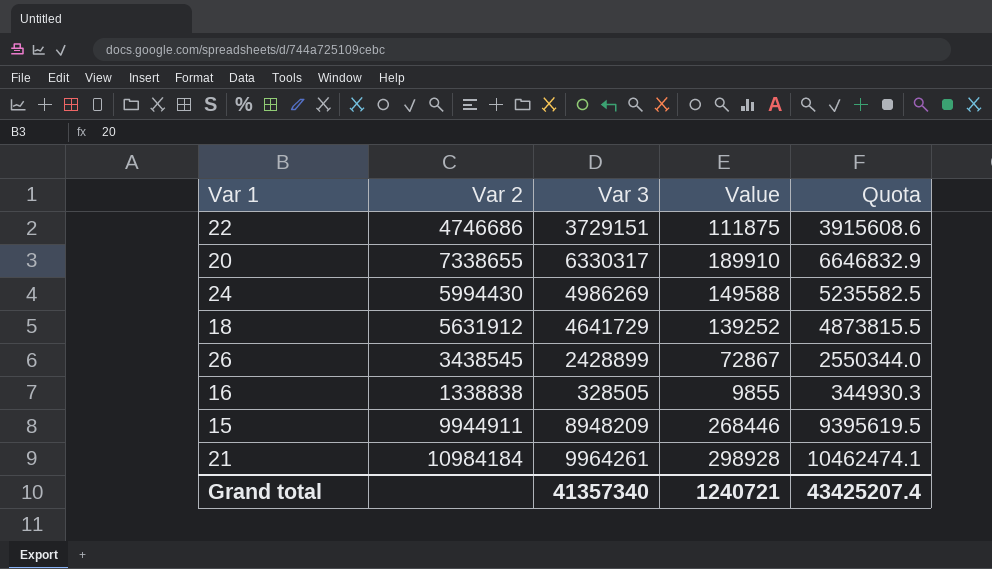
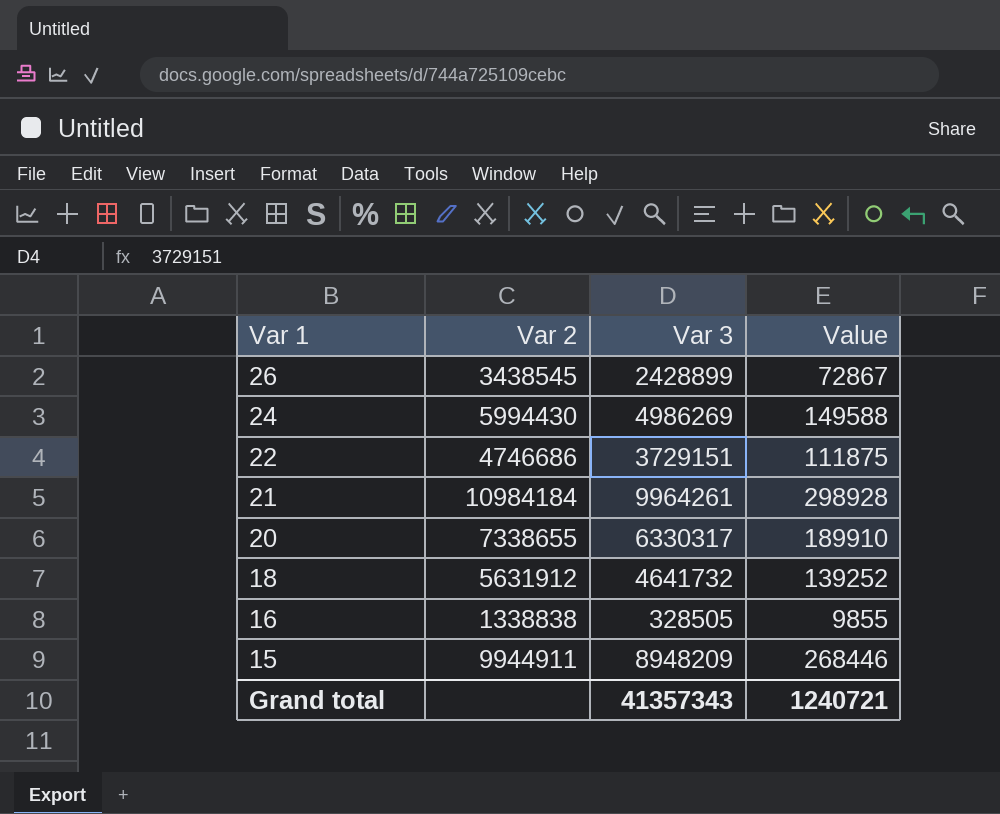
row order: none -> Var 1 descending
column Quota | formula: [Var 3] * 1.05 -> none
18 | Var 3: 4641729 -> 4641732
Grand total | Var 3: 41357340 -> 41357343

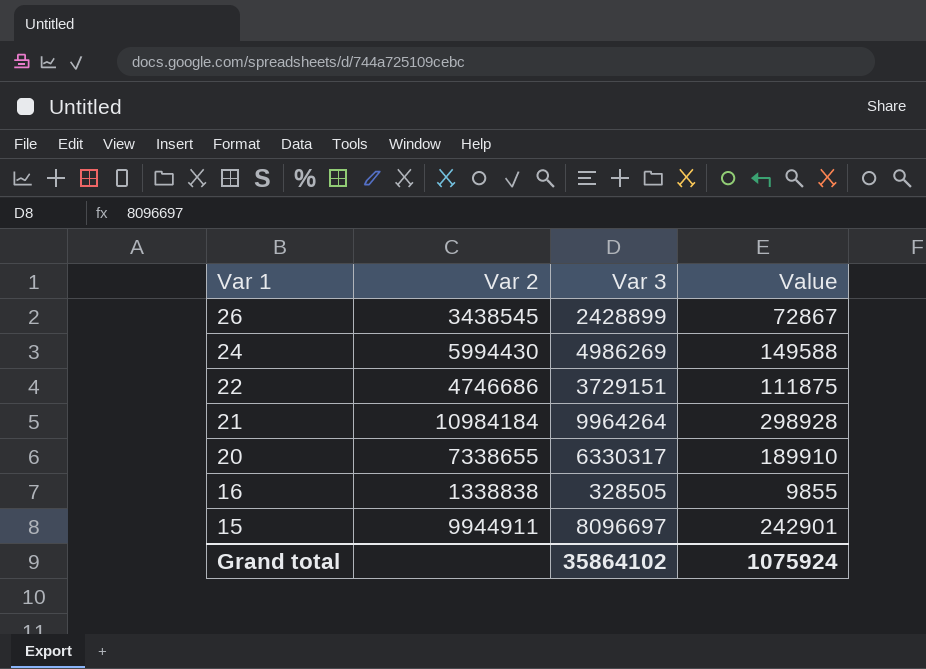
row 18: 5631912 | 4641732 | 139252 -> none
21 | Var 3: 9964261 -> 9964264
15 | Var 3: 8948209 -> 8096697
15 | Value: 268446 -> 242901
Grand total | Var 3: 41357343 -> 35864102
Grand total | Value: 1240721 -> 1075924

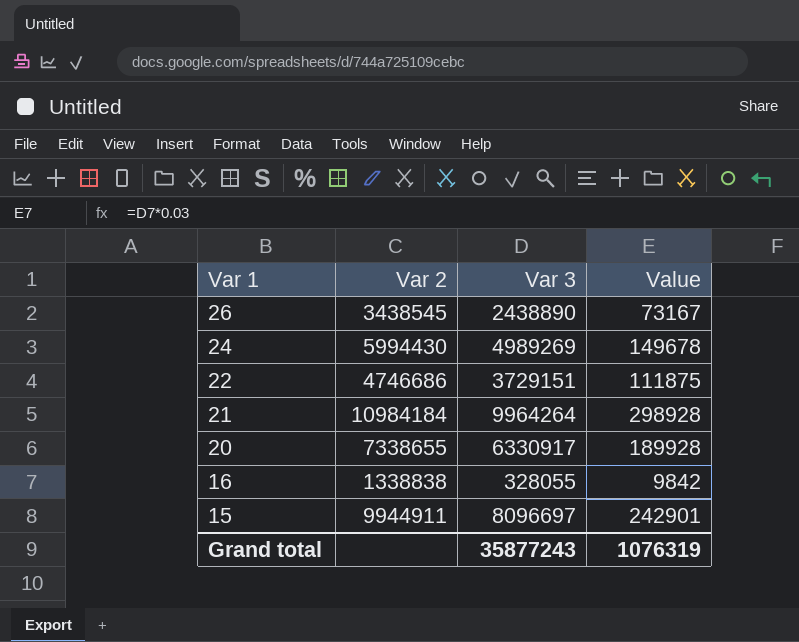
26 | Var 3: 2428899 -> 2438890
26 | Value: 72867 -> 73167
24 | Var 3: 4986269 -> 4989269
24 | Value: 149588 -> 149678
20 | Var 3: 6330317 -> 6330917
20 | Value: 189910 -> 189928
16 | Var 3: 328505 -> 328055
16 | Value: 9855 -> 9842
Grand total | Var 3: 35864102 -> 35877243
Grand total | Value: 1075924 -> 1076319

